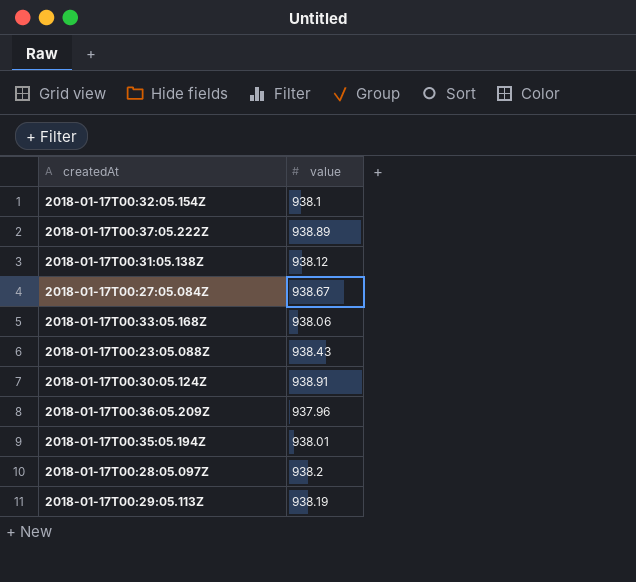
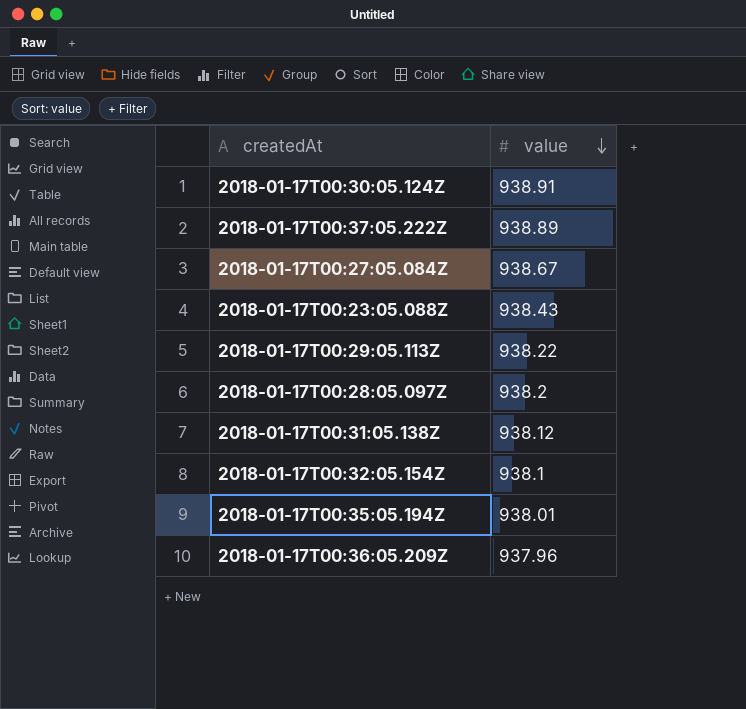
row order: none -> value descending
row 2018-01-17T00:33:05.168Z: 938.06 -> none
2018-01-17T00:29:05.113Z | value: 938.19 -> 938.22

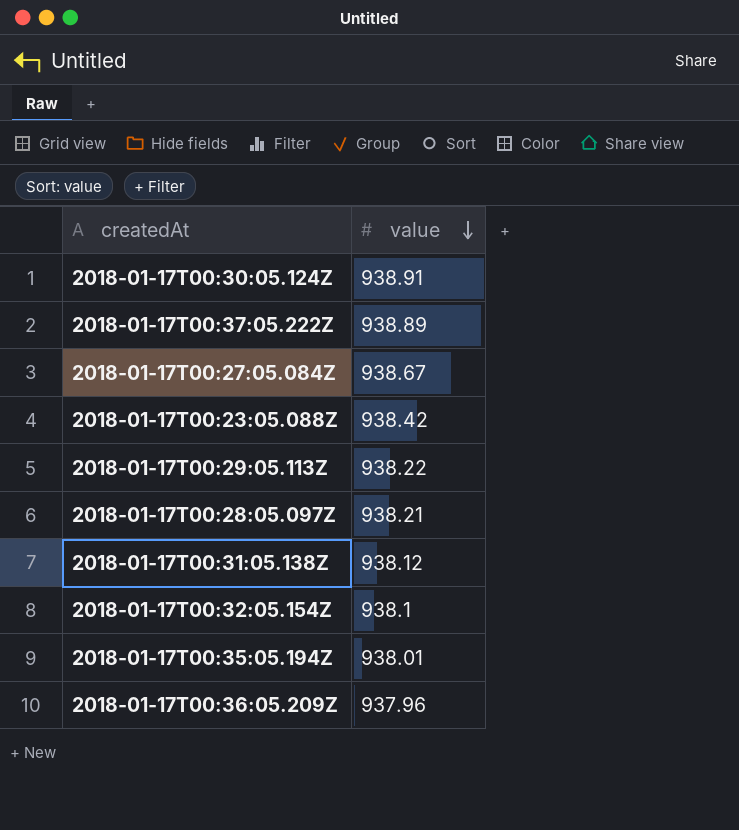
2018-01-17T00:23:05.088Z | value: 938.43 -> 938.42
2018-01-17T00:28:05.097Z | value: 938.2 -> 938.21

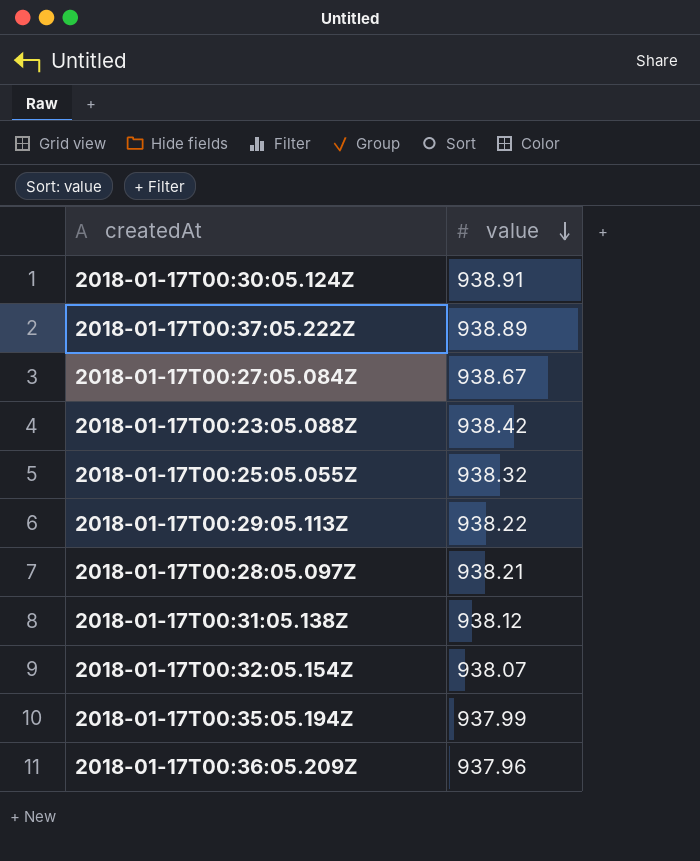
row 2018-01-17T00:25:05.055Z: none -> 938.32
2018-01-17T00:32:05.154Z | value: 938.1 -> 938.07
2018-01-17T00:35:05.194Z | value: 938.01 -> 937.99

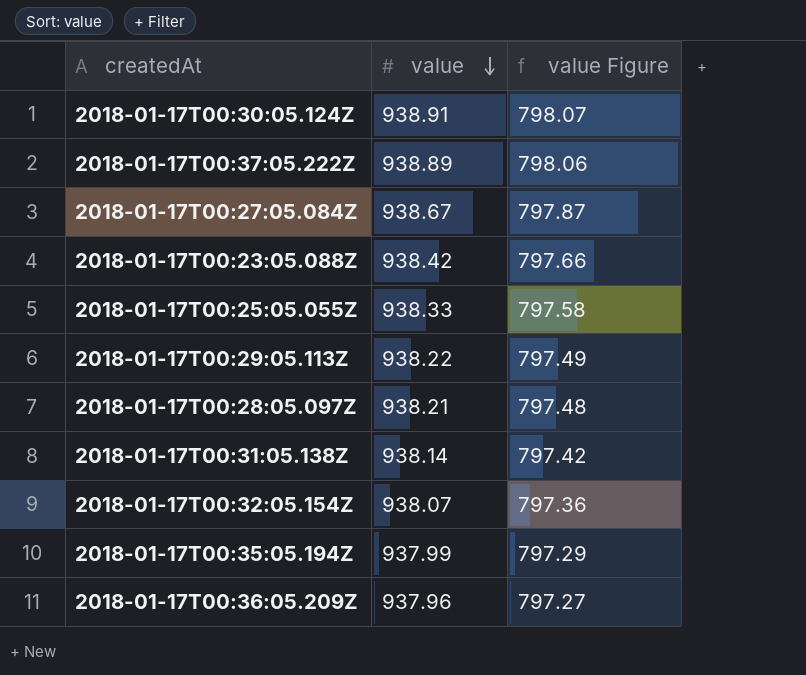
column value Figure | formula: none -> [value] * 0.85
2018-01-17T00:25:05.055Z | value: 938.32 -> 938.33
2018-01-17T00:31:05.138Z | value: 938.12 -> 938.14

